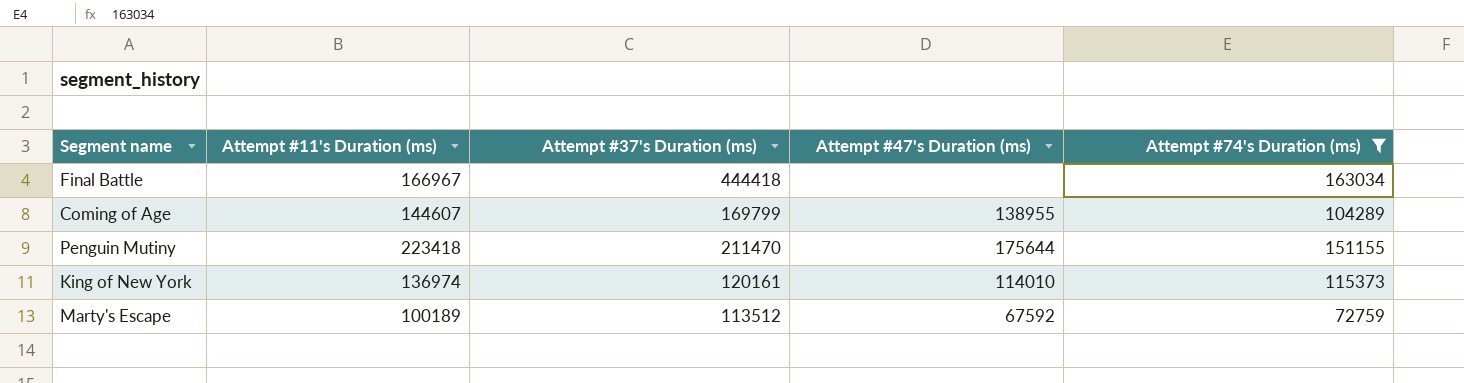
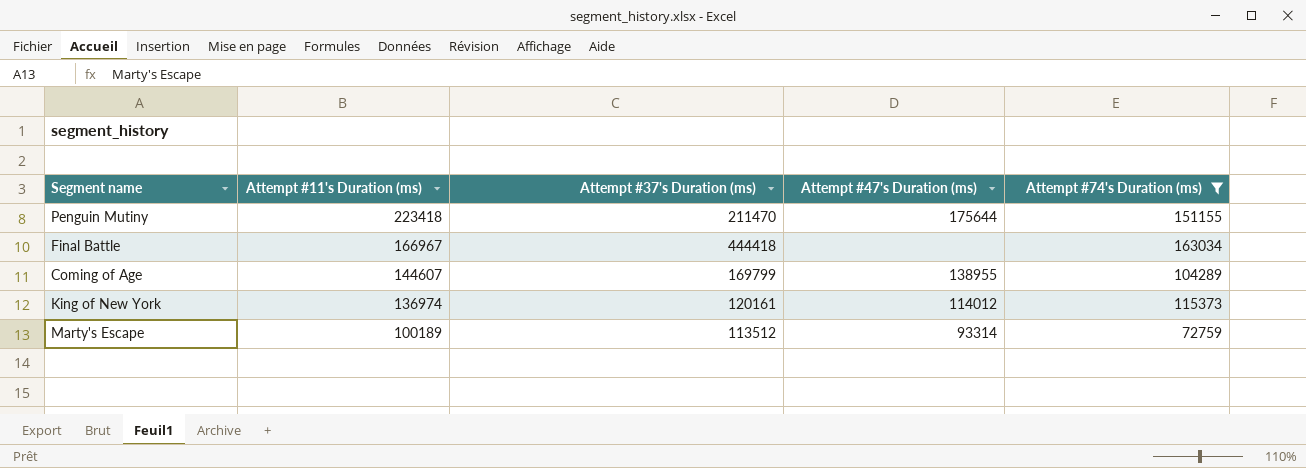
row order: none -> Attempt #11's Duration (ms) descending
King of New York | Attempt #47's Duration (ms): 114010 -> 114012
Marty's Escape | Attempt #47's Duration (ms): 67592 -> 93314

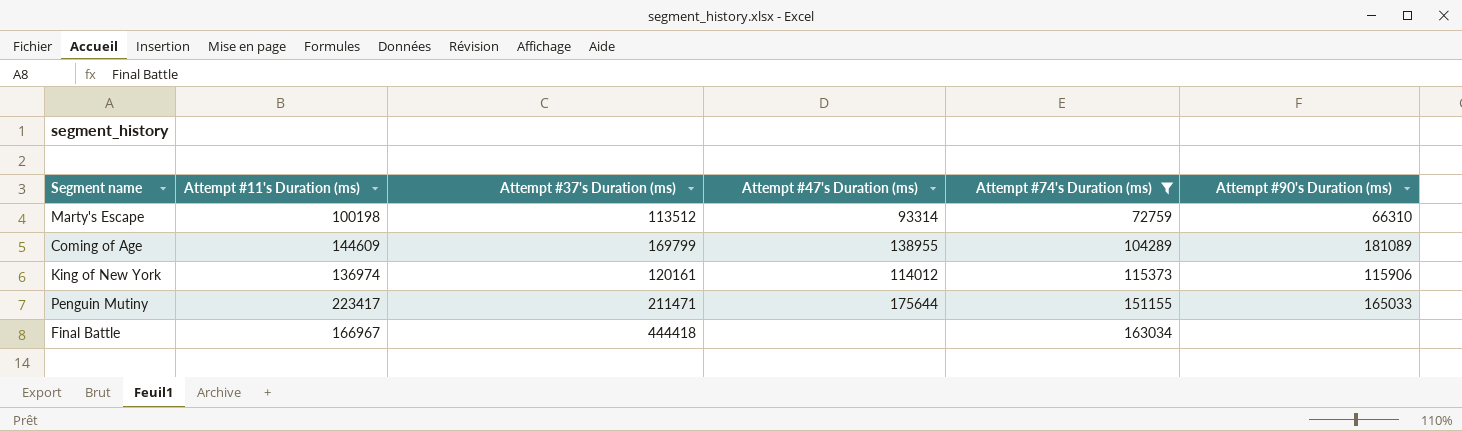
row order: Attempt #11's Duration (ms) descending -> Attempt #74's Duration (ms) ascending
column Attempt #90's Duration (ms) | position: none -> 6
Marty's Escape | Attempt #11's Duration (ms): 100189 -> 100198
Coming of Age | Attempt #11's Duration (ms): 144607 -> 144609
Penguin Mutiny | Attempt #11's Duration (ms): 223418 -> 223417
Penguin Mutiny | Attempt #37's Duration (ms): 211470 -> 211471

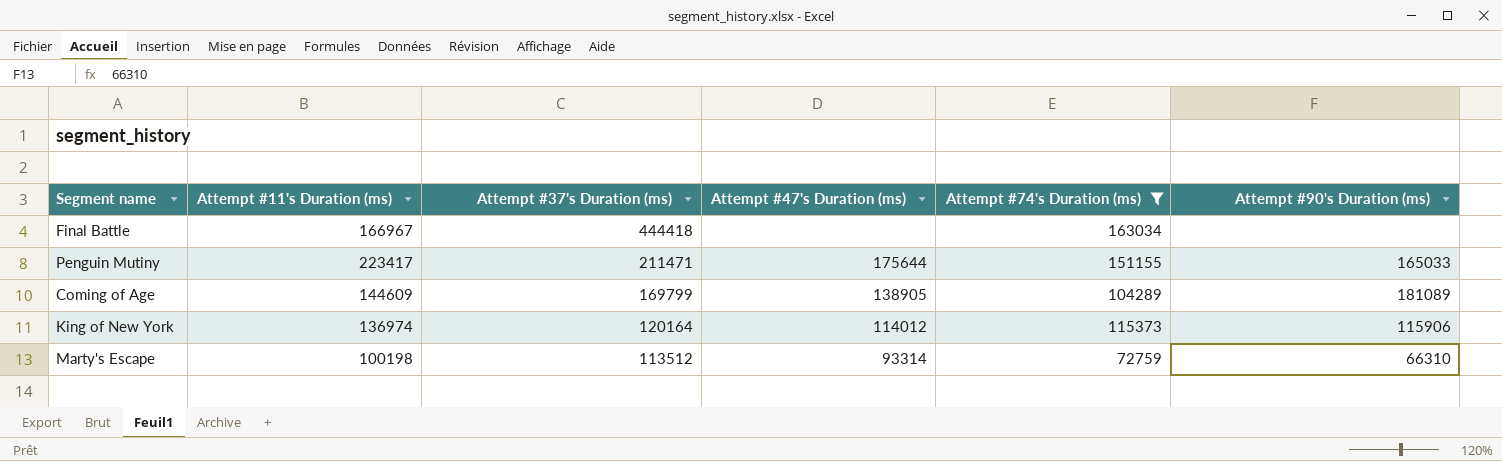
row order: Attempt #74's Duration (ms) ascending -> Attempt #37's Duration (ms) descending
Coming of Age | Attempt #47's Duration (ms): 138955 -> 138905
King of New York | Attempt #37's Duration (ms): 120161 -> 120164

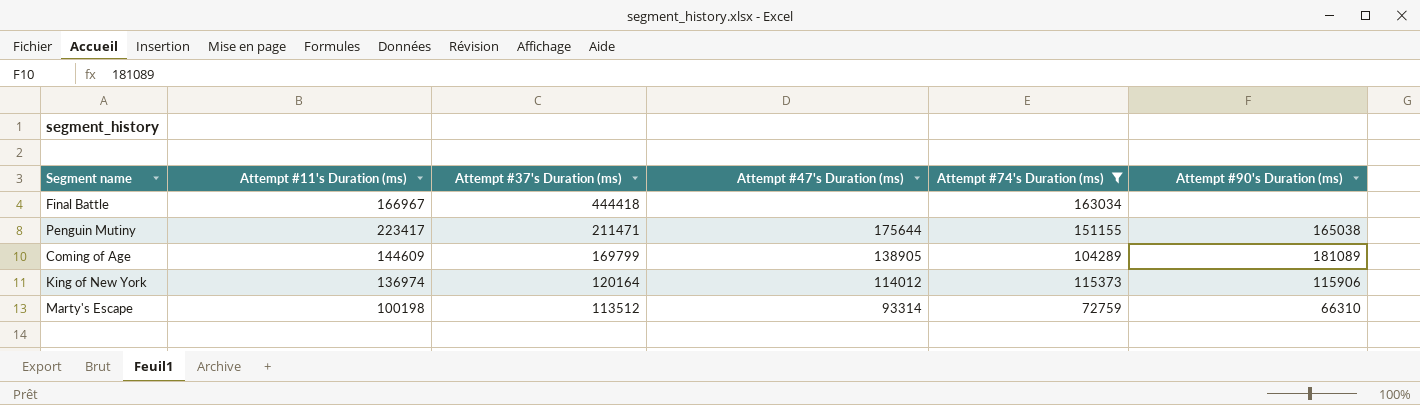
Penguin Mutiny | Attempt #90's Duration (ms): 165033 -> 165038

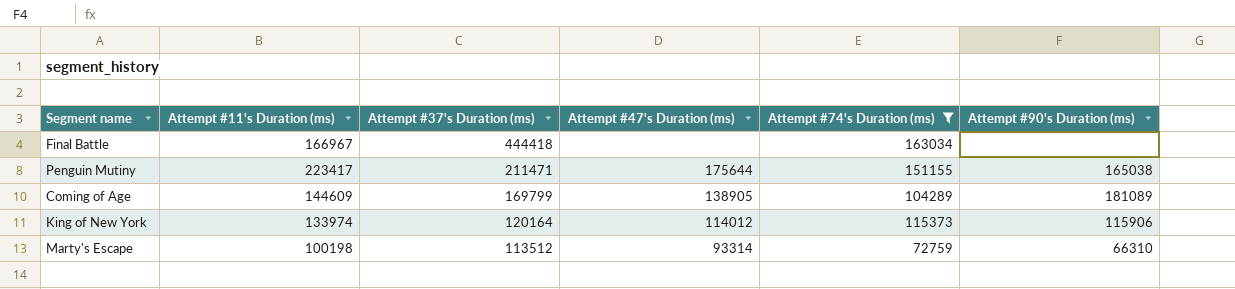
King of New York | Attempt #11's Duration (ms): 136974 -> 133974

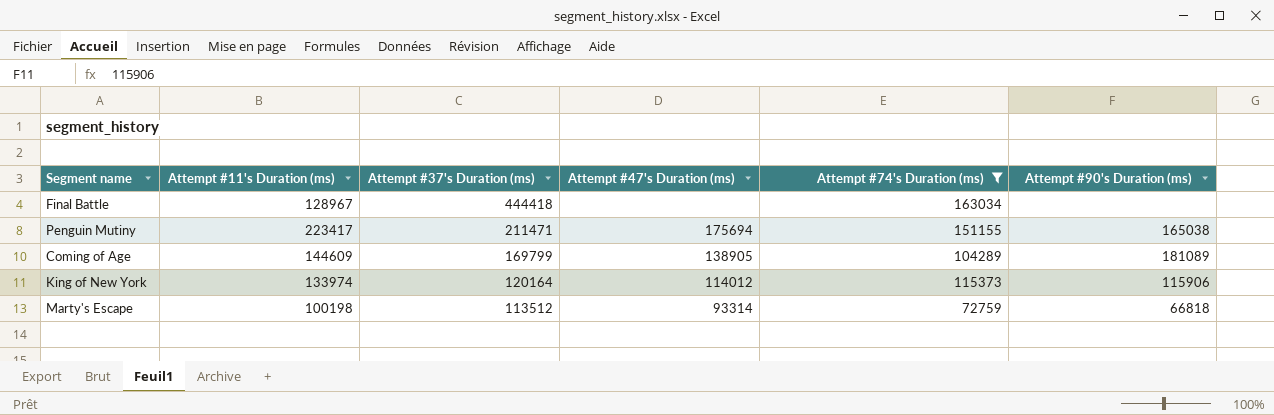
Final Battle | Attempt #11's Duration (ms): 166967 -> 128967
Penguin Mutiny | Attempt #47's Duration (ms): 175644 -> 175694
Marty's Escape | Attempt #90's Duration (ms): 66310 -> 66818

